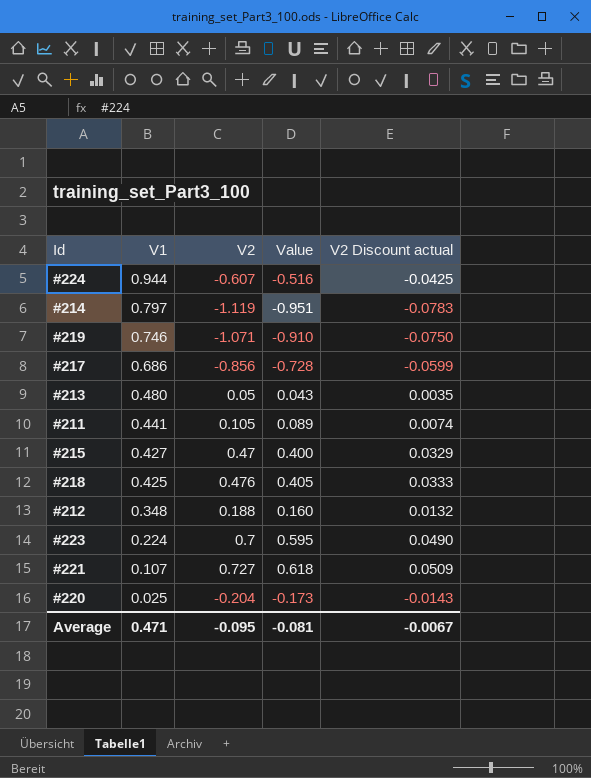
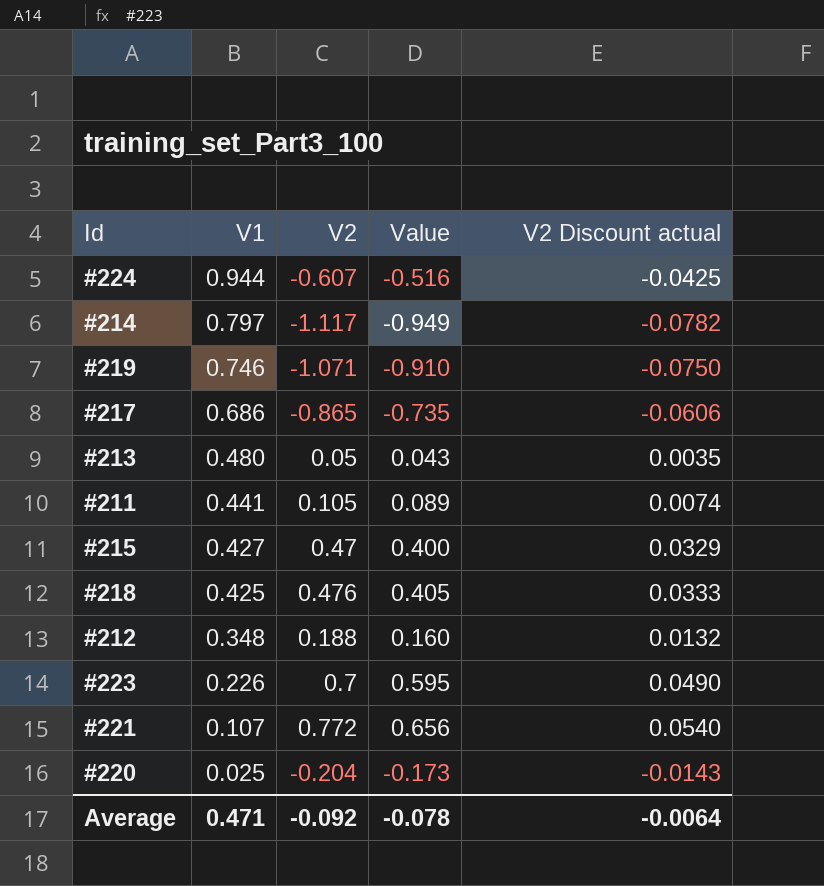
#214 | V2: -1.119 -> -1.117
#214 | Value: -0.951 -> -0.949
#214 | V2 Discount actual: -0.0783 -> -0.0782
#217 | V2: -0.856 -> -0.865
#217 | Value: -0.728 -> -0.735
#217 | V2 Discount actual: -0.0599 -> -0.0606
#223 | V1: 0.224 -> 0.226
#221 | V2: 0.727 -> 0.772
#221 | Value: 0.618 -> 0.656
#221 | V2 Discount actual: 0.0509 -> 0.0540
Average | V2: -0.095 -> -0.092
Average | Value: -0.081 -> -0.078
Average | V2 Discount actual: -0.0067 -> -0.0064

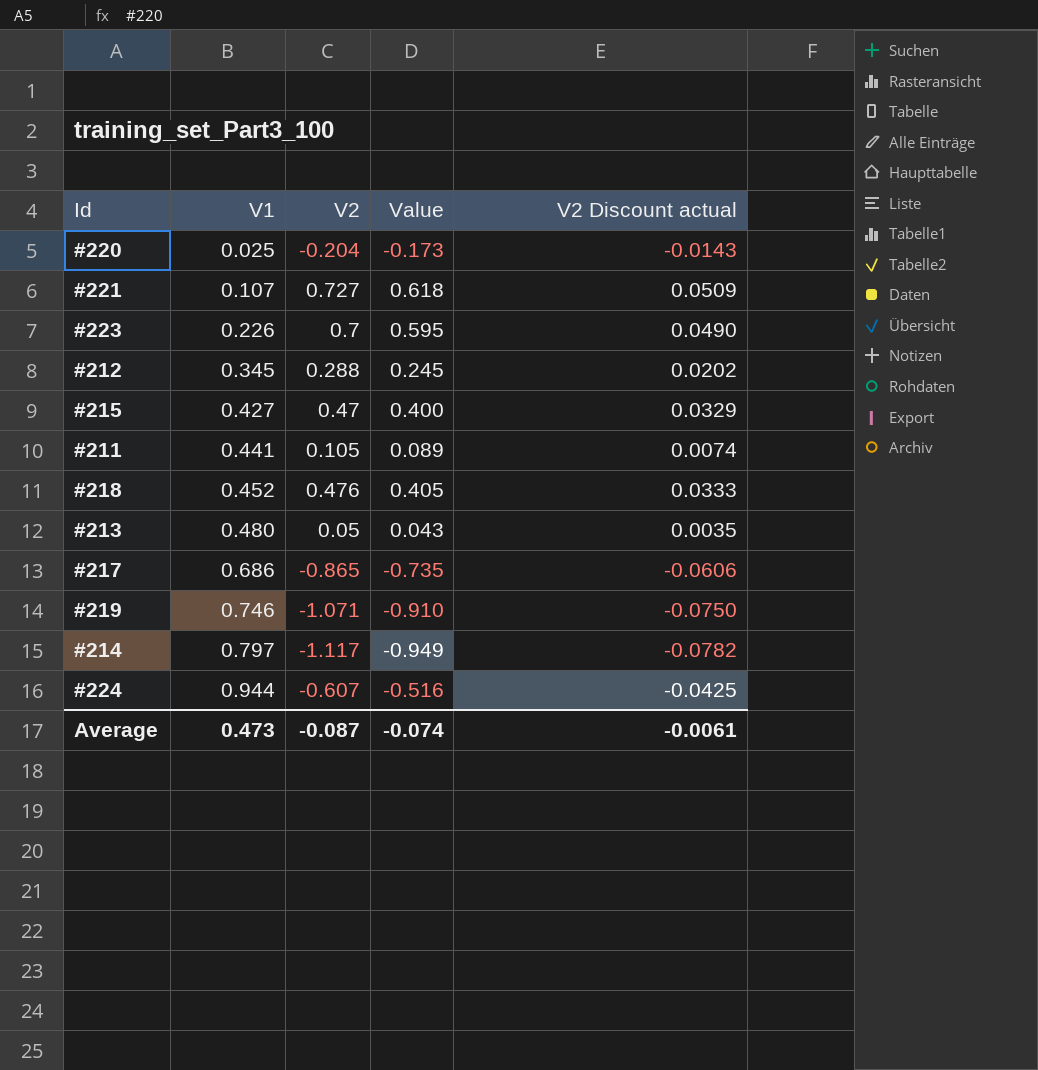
row order: V1 descending -> V1 ascending
#221 | V2: 0.772 -> 0.727
#221 | Value: 0.656 -> 0.618
#221 | V2 Discount actual: 0.0540 -> 0.0509
#212 | V1: 0.348 -> 0.345
#212 | V2: 0.188 -> 0.288
#212 | Value: 0.160 -> 0.245
#212 | V2 Discount actual: 0.0132 -> 0.0202
#218 | V1: 0.425 -> 0.452
Average | V1: 0.471 -> 0.473
Average | V2: -0.092 -> -0.087
Average | Value: -0.078 -> -0.074
Average | V2 Discount actual: -0.0064 -> -0.0061

